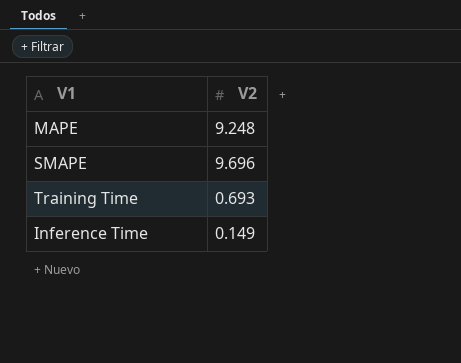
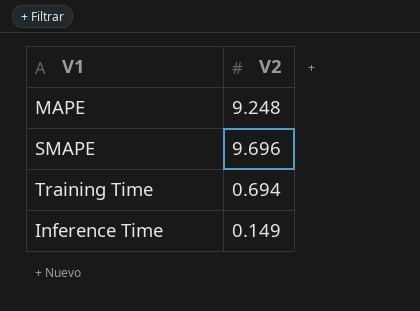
Training Time | V2: 0.693 -> 0.694

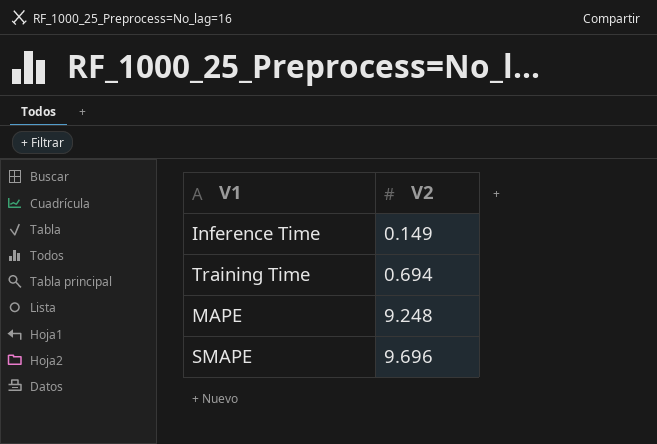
row order: none -> V2 ascending

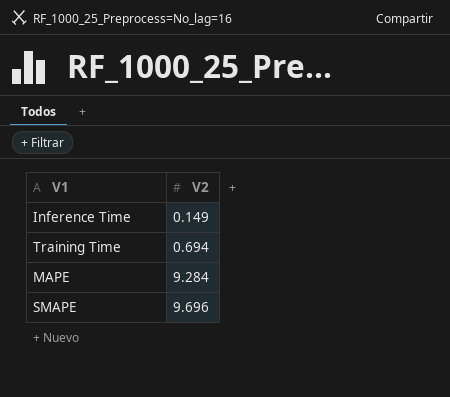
MAPE | V2: 9.248 -> 9.284

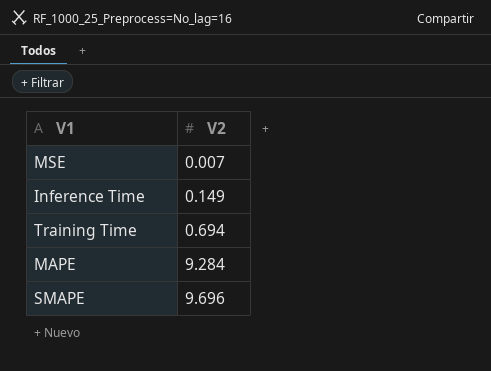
row MSE: none -> 0.007

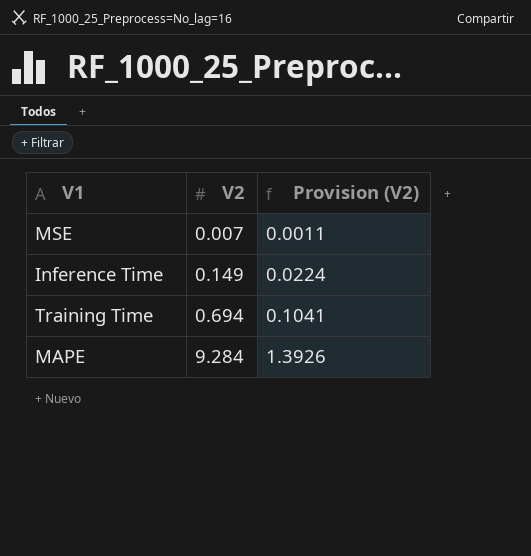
column Provision (V2) | formula: none -> [V2] * 0.15
row SMAPE: 9.696 -> none

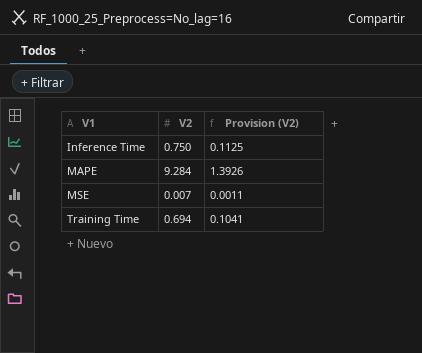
row order: V2 ascending -> V1 ascending
Inference Time | V2: 0.149 -> 0.750
Inference Time | Provision (V2): 0.0224 -> 0.1125

